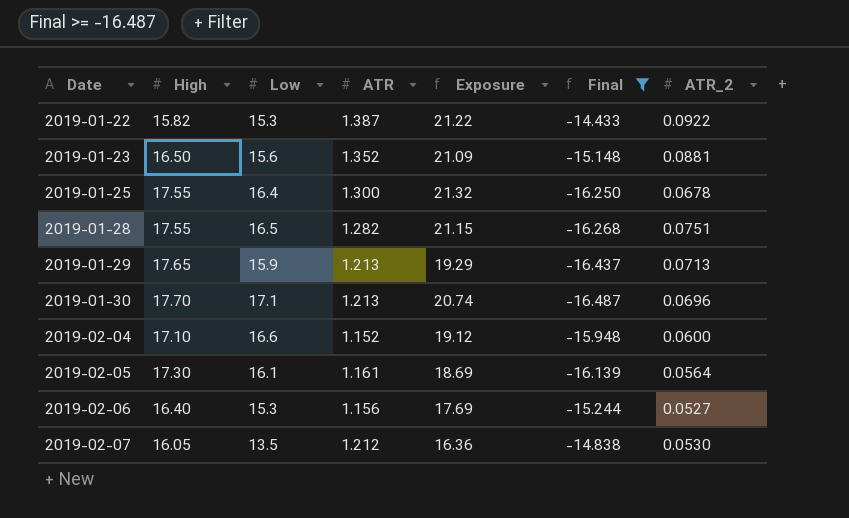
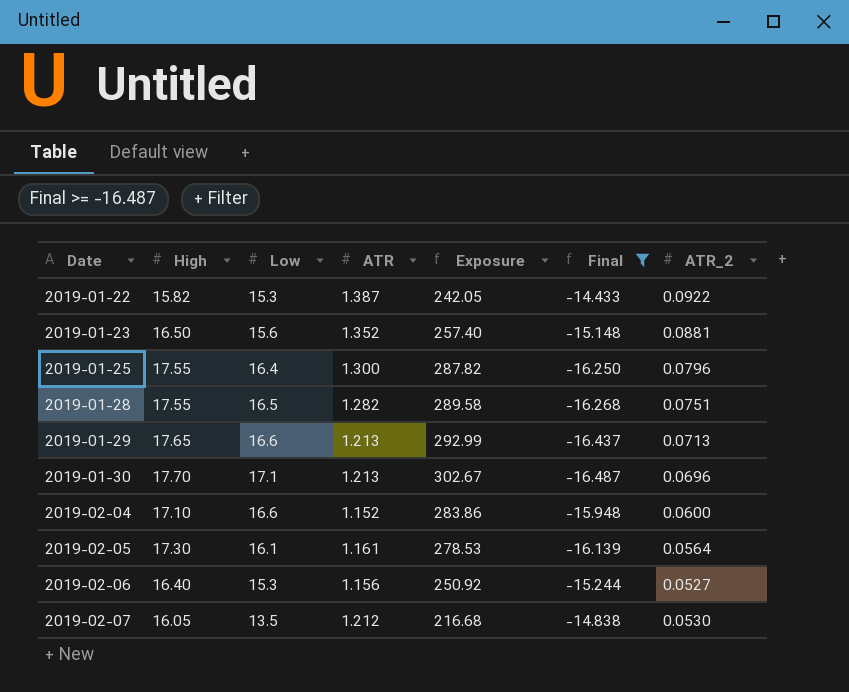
column Exposure | formula: [Low] * [ATR] -> [High] * [Low]
2019-01-25 | ATR_2: 0.0678 -> 0.0796
2019-01-29 | Low: 15.9 -> 16.6

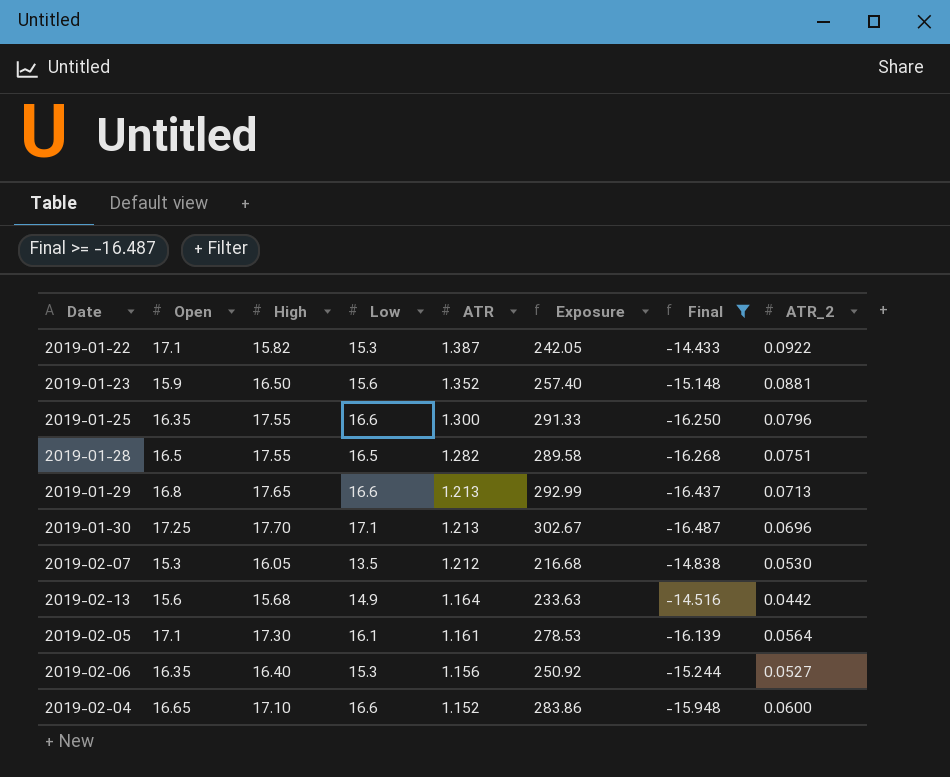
row order: Date ascending -> ATR descending
column Open | position: none -> 2
2019-01-25 | Low: 16.4 -> 16.6
2019-01-25 | Exposure: 287.82 -> 291.33
row 2019-02-13: none -> 15.6 | 15.68 | 14.9 | 1.164 | 233.63 | -14.516 | 0.0442

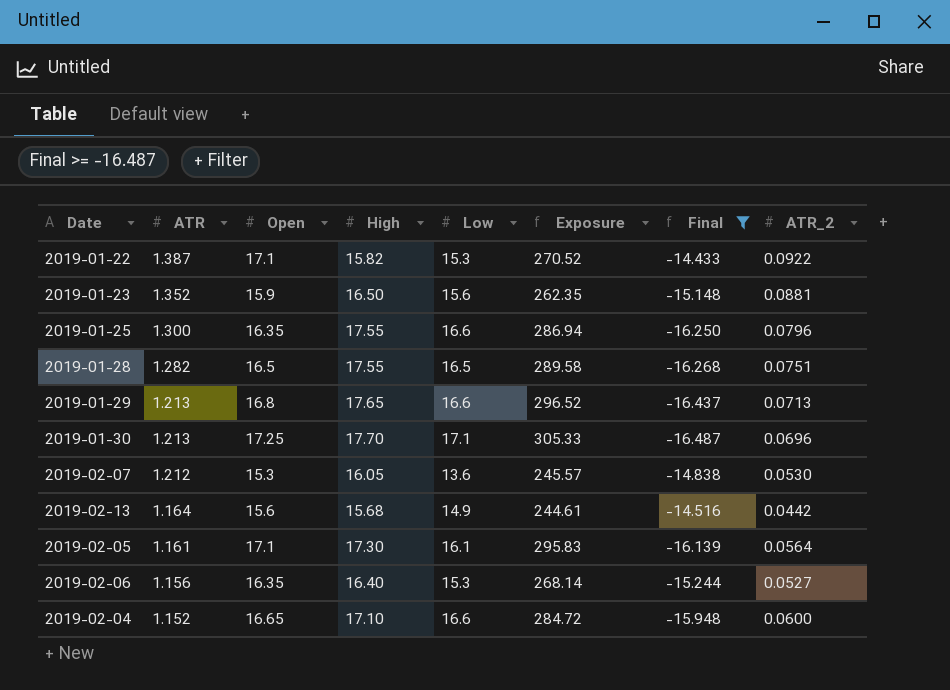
column ATR | position: 5 -> 2
column Exposure | formula: [High] * [Low] -> [Open] * [High]
2019-02-07 | Low: 13.5 -> 13.6

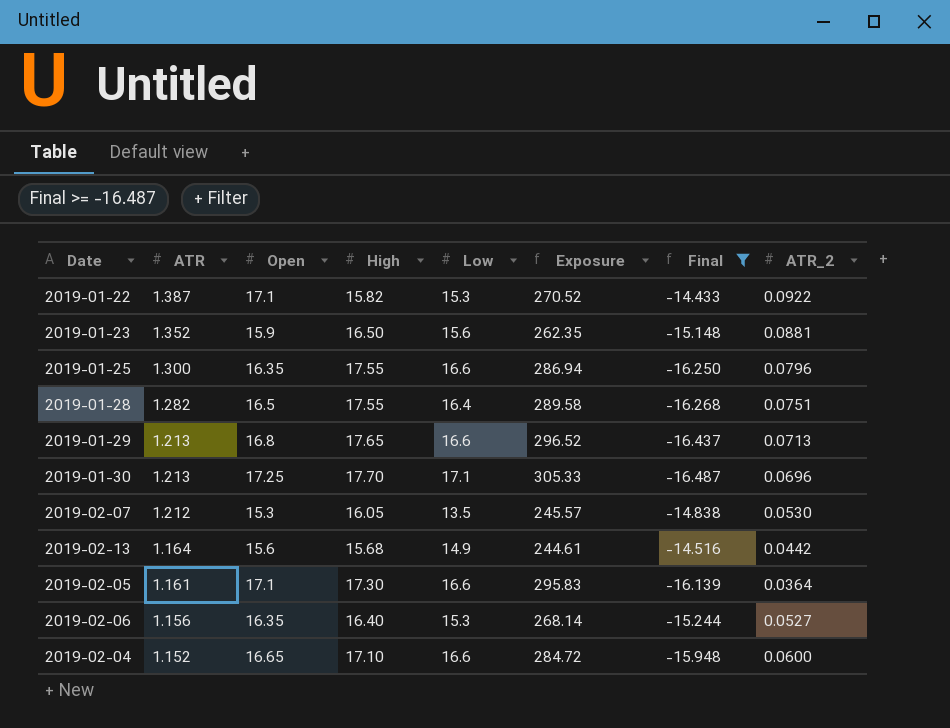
2019-01-28 | Low: 16.5 -> 16.4
2019-02-07 | Low: 13.6 -> 13.5
2019-02-05 | Low: 16.1 -> 16.6
2019-02-05 | ATR_2: 0.0564 -> 0.0364

